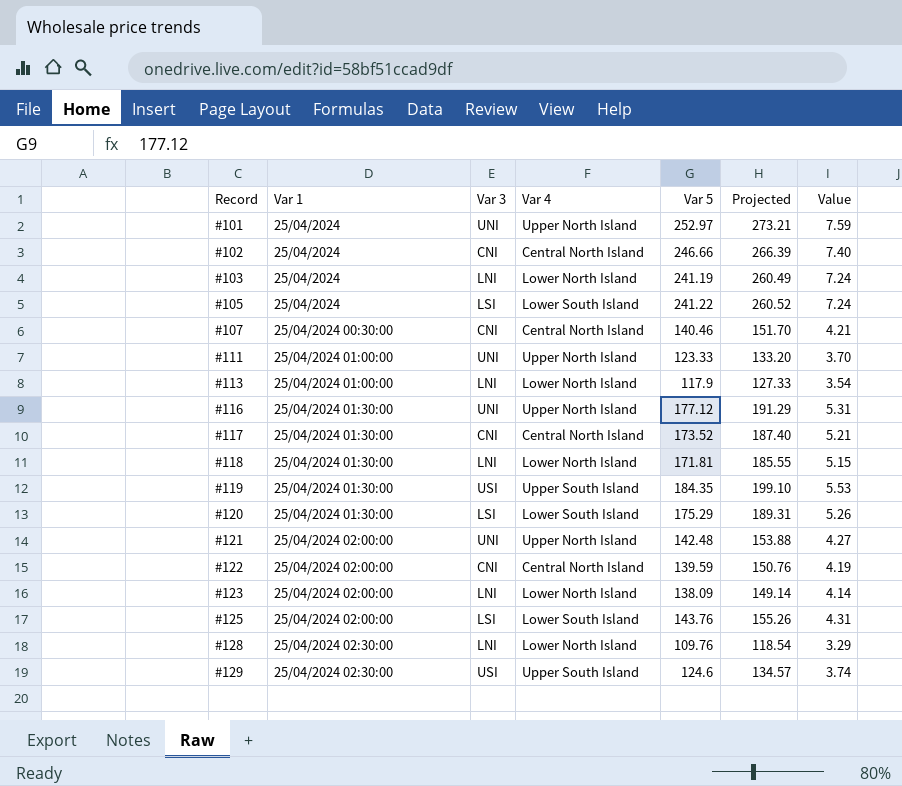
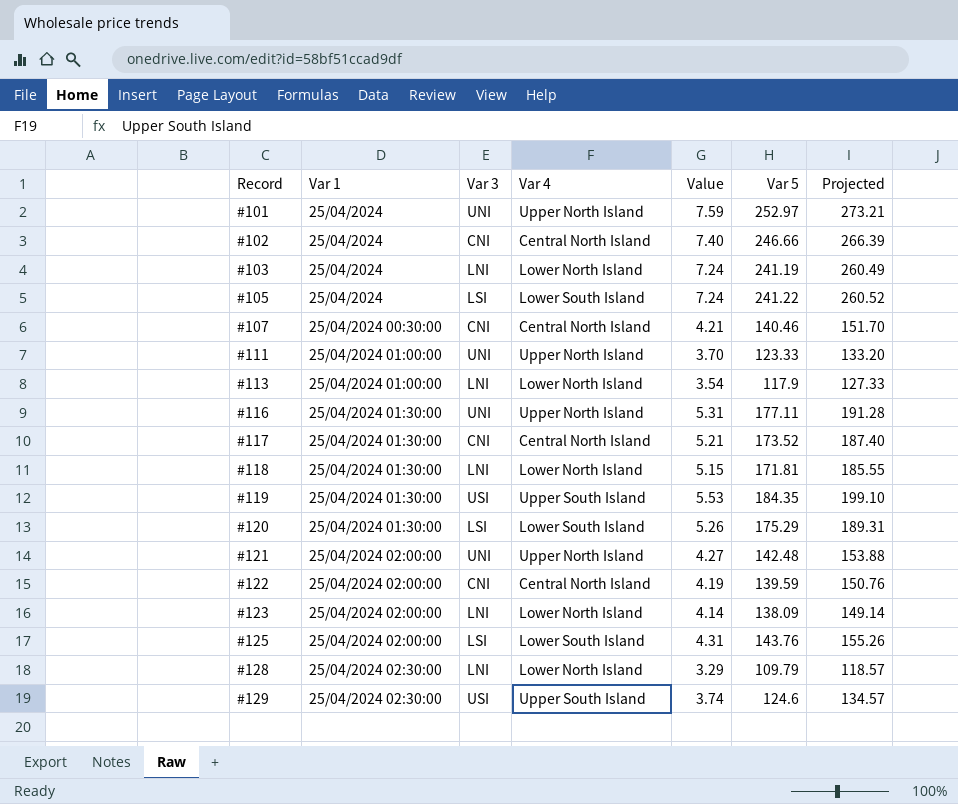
column Value | position: 7 -> 5
#116 | Var 5: 177.12 -> 177.11
#116 | Projected: 191.29 -> 191.28
#128 | Var 5: 109.76 -> 109.79
#128 | Projected: 118.54 -> 118.57

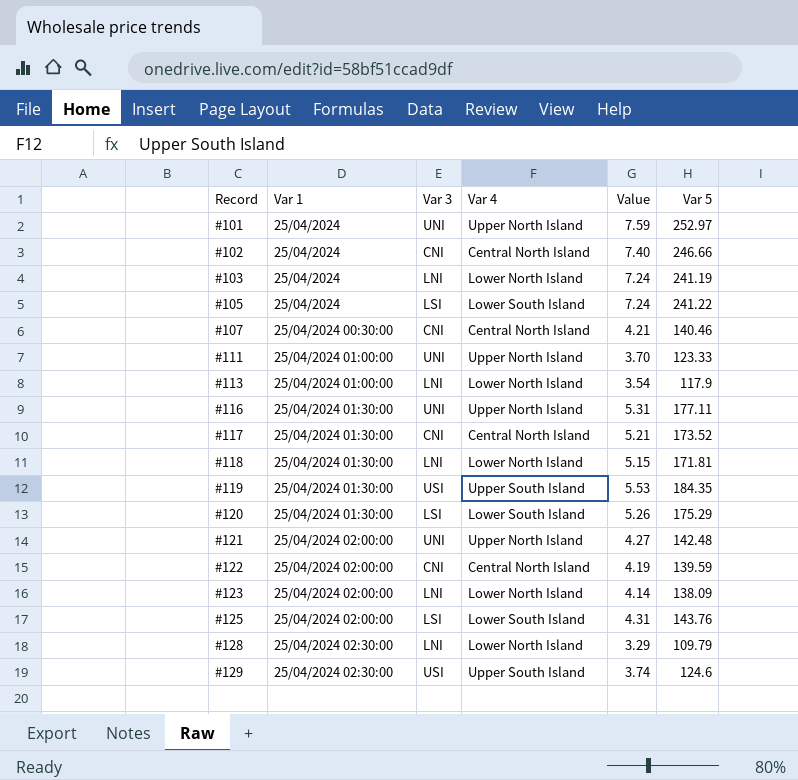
column Projected | formula: [Var 5] * 1.08 -> none

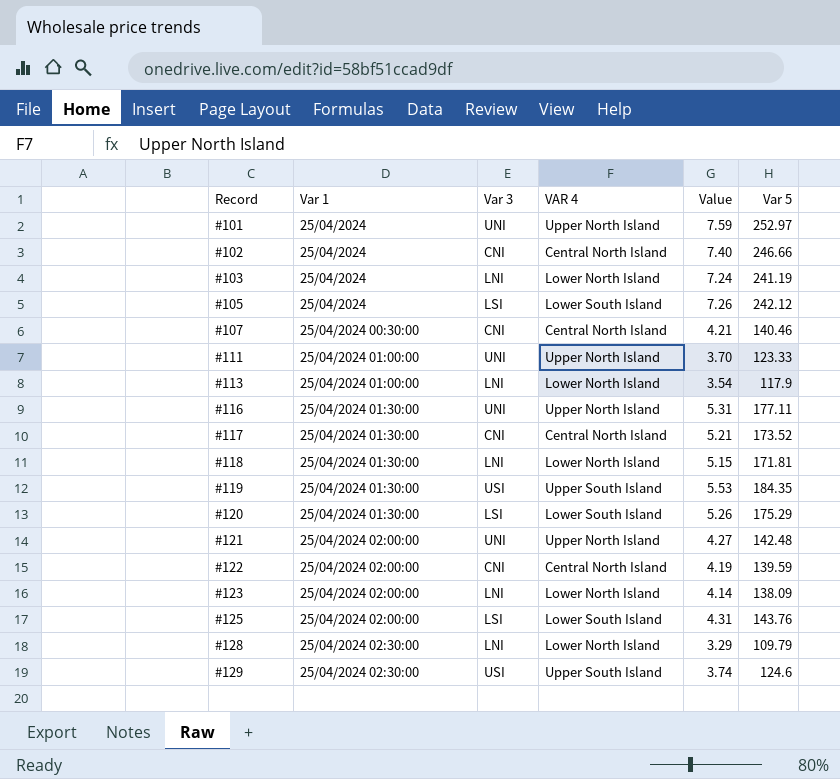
column name: Var 4 -> VAR 4
#105 | Value: 7.24 -> 7.26
#105 | Var 5: 241.22 -> 242.12

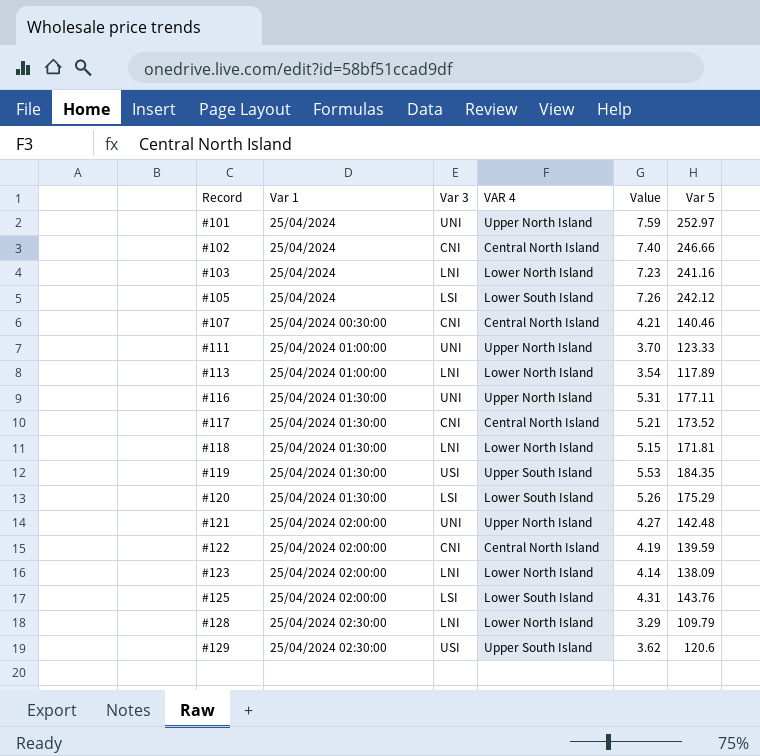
#103 | Value: 7.24 -> 7.23
#103 | Var 5: 241.19 -> 241.16
#113 | Var 5: 117.9 -> 117.89
#129 | Value: 3.74 -> 3.62
#129 | Var 5: 124.6 -> 120.6

